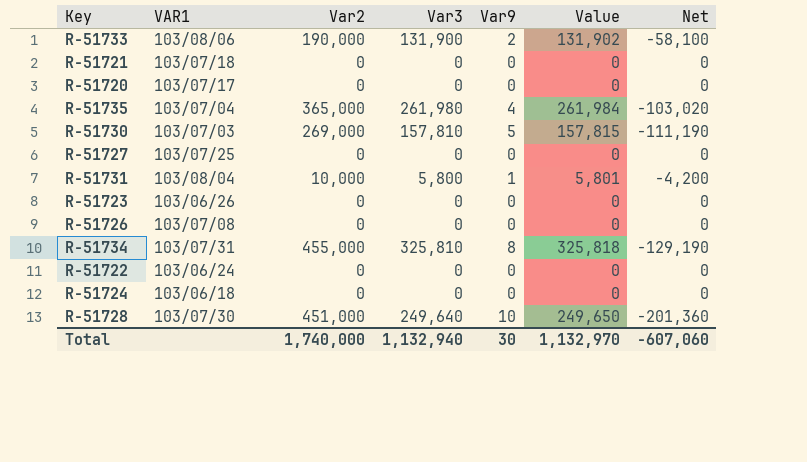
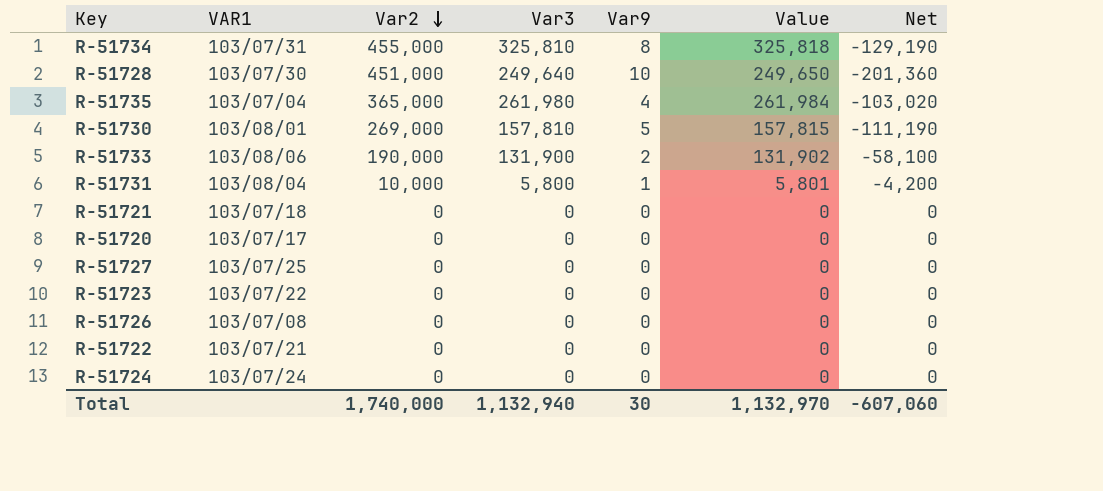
row order: none -> Var2 descending
R-51730 | VAR1: 103/07/03 -> 103/08/01
R-51723 | VAR1: 103/06/26 -> 103/07/22
R-51722 | VAR1: 103/06/24 -> 103/07/21
R-51724 | VAR1: 103/06/18 -> 103/07/24

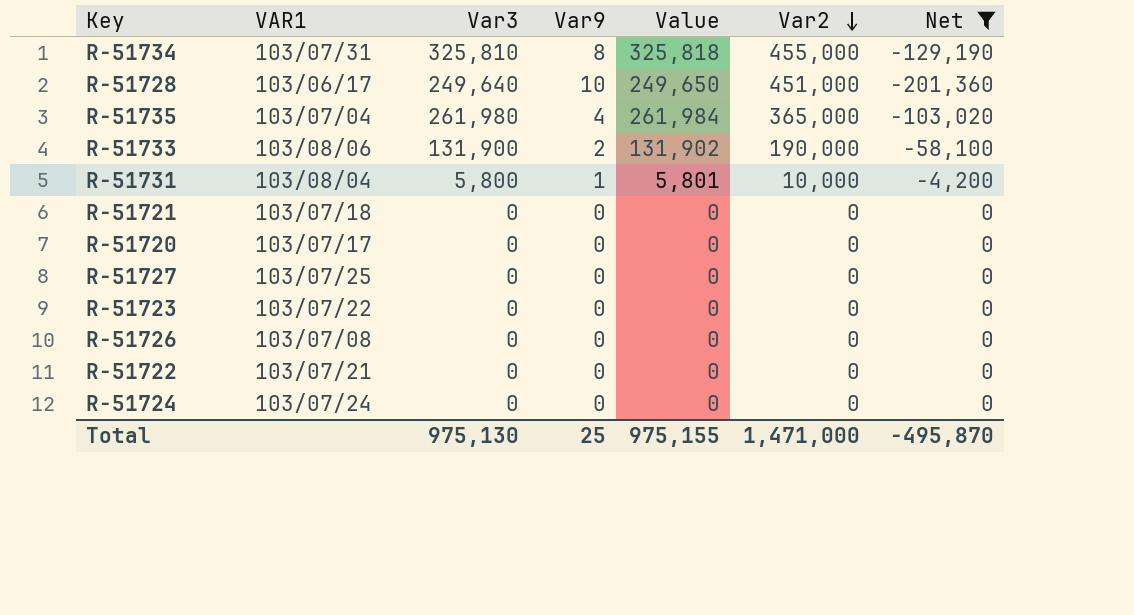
filter: none -> Net != -111,190
column Var2 | position: 3 -> 6
R-51728 | VAR1: 103/07/30 -> 103/06/17
Total | Var3: 1,132,940 -> 975,130
Total | Var9: 30 -> 25
Total | Value: 1,132,970 -> 975,155
Total | Var2: 1,740,000 -> 1,471,000
Total | Net: -607,060 -> -495,870

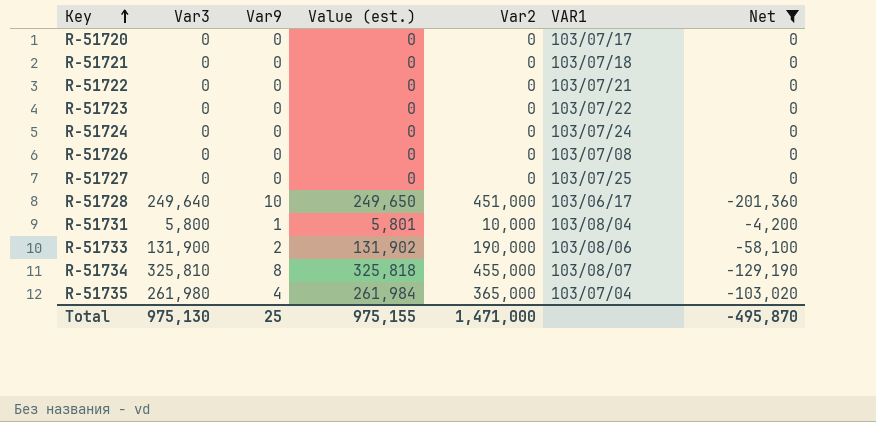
row order: Var2 descending -> Key ascending
column name: Value -> Value (est.)
column VAR1 | position: 2 -> 6
R-51734 | VAR1: 103/07/31 -> 103/08/07

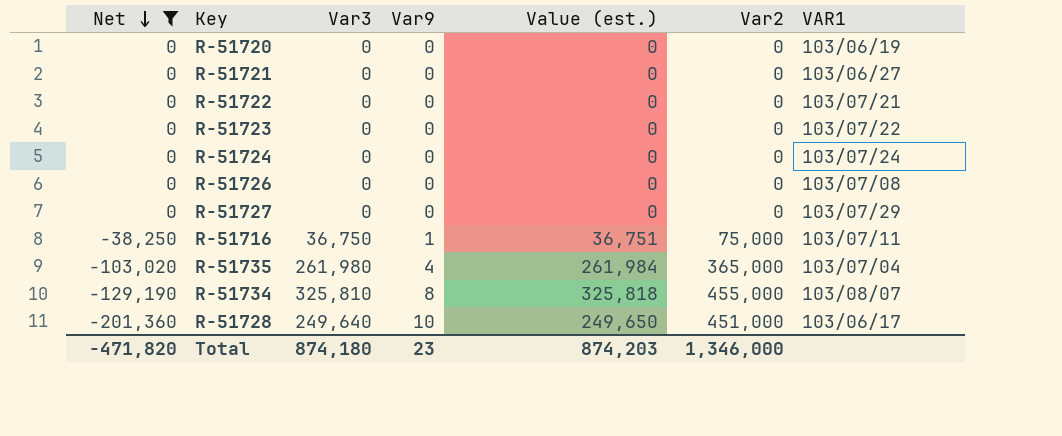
row order: Key ascending -> Net descending
column Net | position: 7 -> 1
row R-51731: 5,800 | 1 | 5,801 | 10,000 | 103/08/04 | -4,200 -> none
row R-51733: 131,900 | 2 | 131,902 | 190,000 | 103/08/06 | -58,100 -> none
R-51720 | VAR1: 103/07/17 -> 103/06/19
R-51721 | VAR1: 103/07/18 -> 103/06/27
R-51727 | VAR1: 103/07/25 -> 103/07/29
row R-51716: none -> -38,250 | 36,750 | 1 | 36,751 | 75,000 | 103/07/11
Total | Net: -495,870 -> -471,820
Total | Var3: 975,130 -> 874,180
Total | Var9: 25 -> 23
Total | Value (est.): 975,155 -> 874,203
Total | Var2: 1,471,000 -> 1,346,000

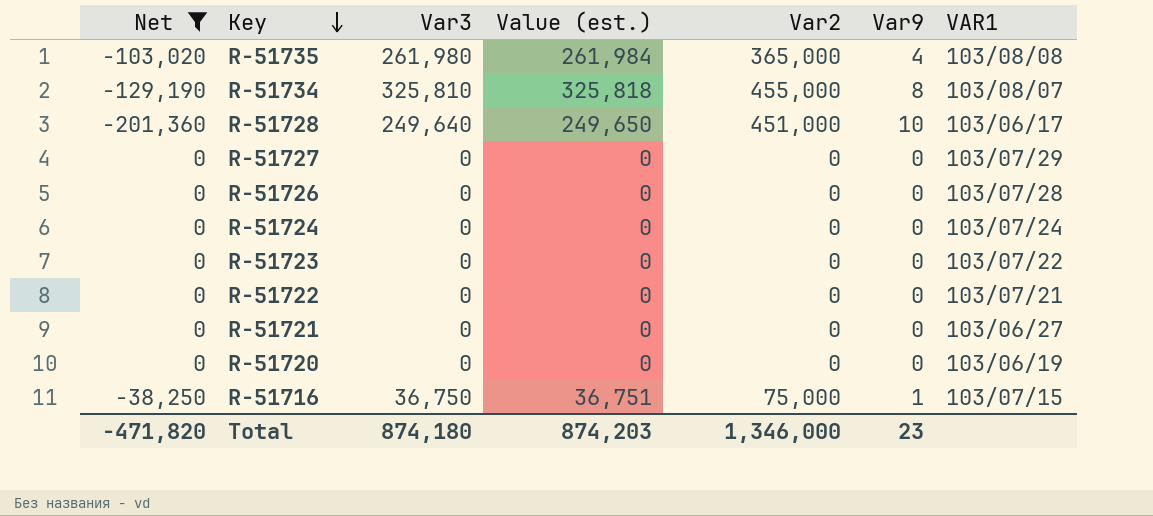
row order: Net descending -> Key descending
column Var9 | position: 4 -> 6
R-51735 | VAR1: 103/07/04 -> 103/08/08
R-51726 | VAR1: 103/07/08 -> 103/07/28
R-51716 | VAR1: 103/07/11 -> 103/07/15

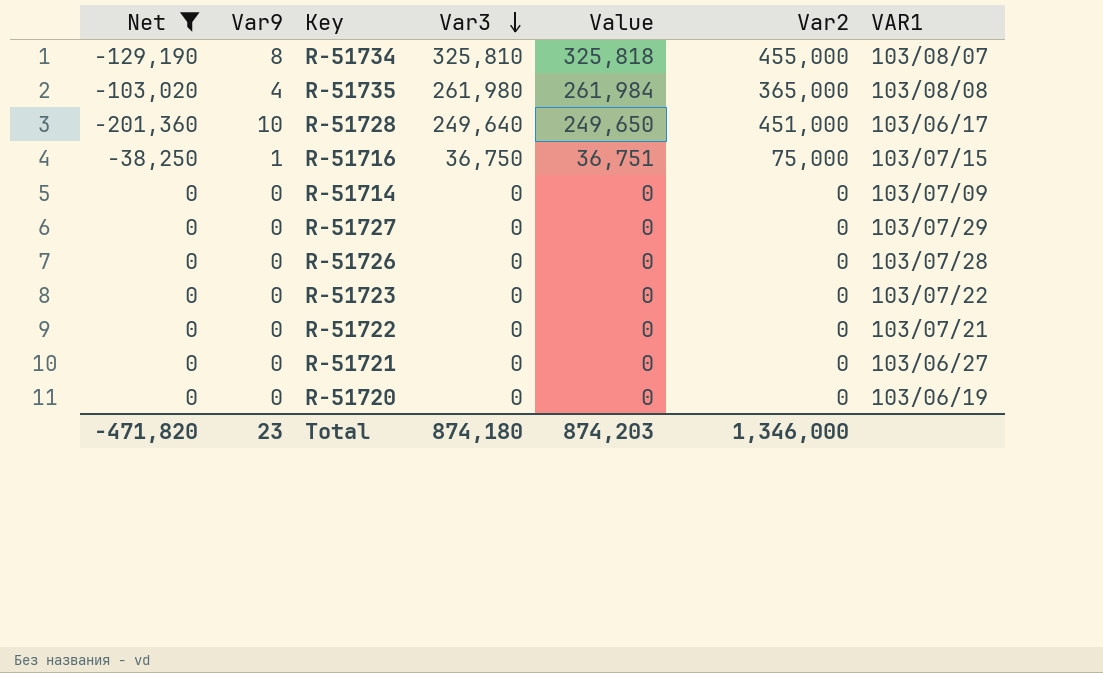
row order: Key descending -> Var3 descending
column Var9 | position: 6 -> 2
column name: Value (est.) -> Value
row R-51724: 0 | 0 | 0 | 0 | 0 | 103/07/24 -> none
row R-51714: none -> 0 | 0 | 0 | 0 | 0 | 103/07/09

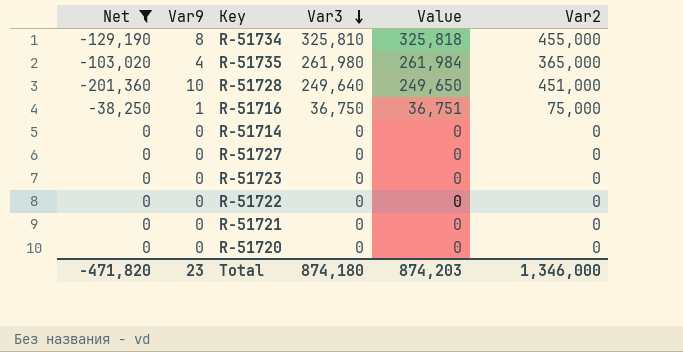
column VAR1 | position: 7 -> none
row R-51726: 0 | 0 | 0 | 0 | 0 | 103/07/28 -> none

